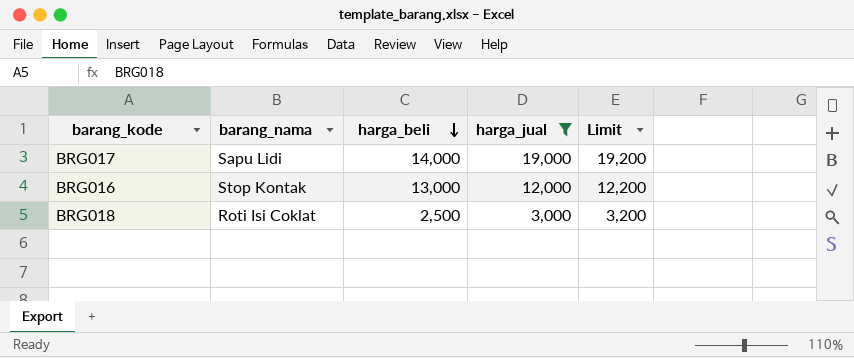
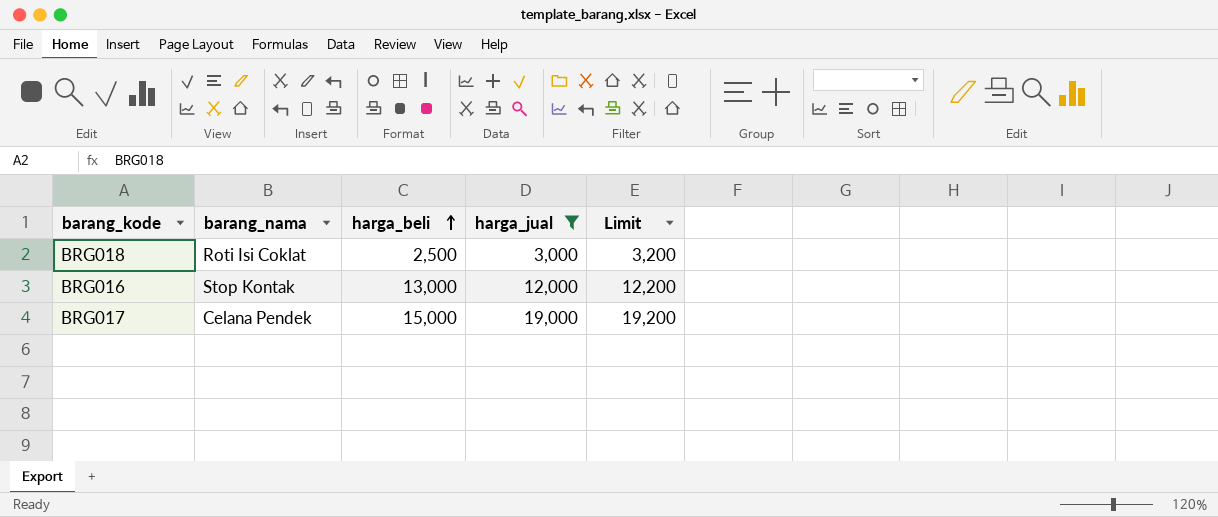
row order: harga_beli descending -> harga_beli ascending
BRG017 | barang_nama: Sapu Lidi -> Celana Pendek
BRG017 | harga_beli: 14,000 -> 15,000

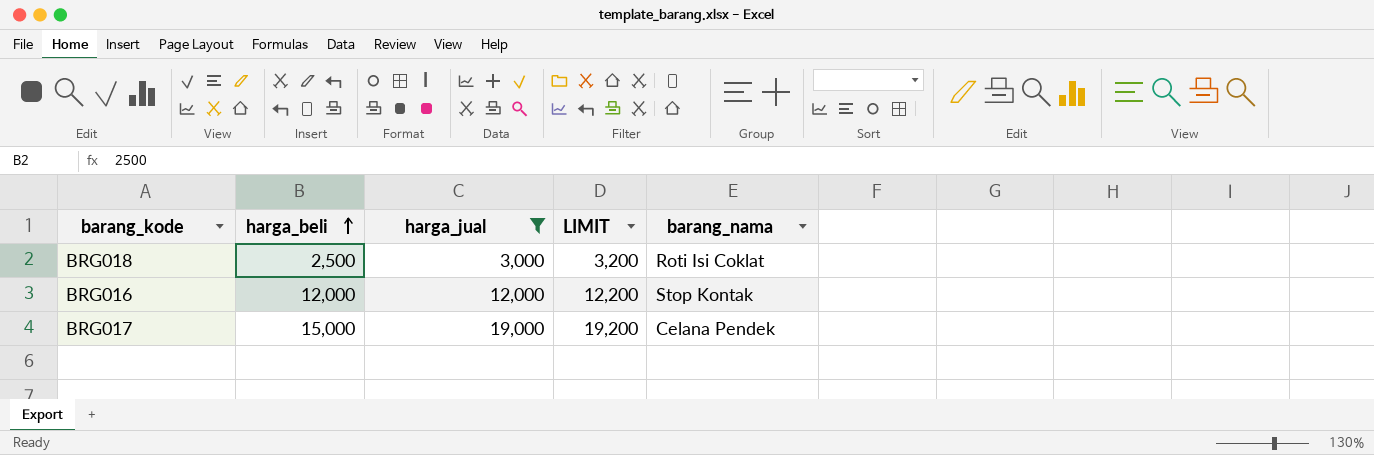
column name: Limit -> LIMIT
column barang_nama | position: 2 -> 5
BRG016 | harga_beli: 13,000 -> 12,000

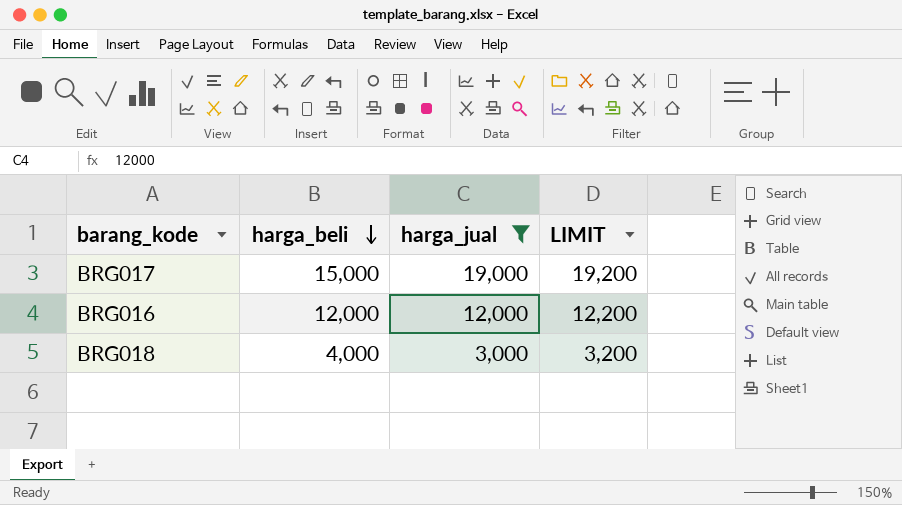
row order: harga_beli ascending -> harga_beli descending
column barang_nama | position: 5 -> none
BRG018 | harga_beli: 2,500 -> 4,000

